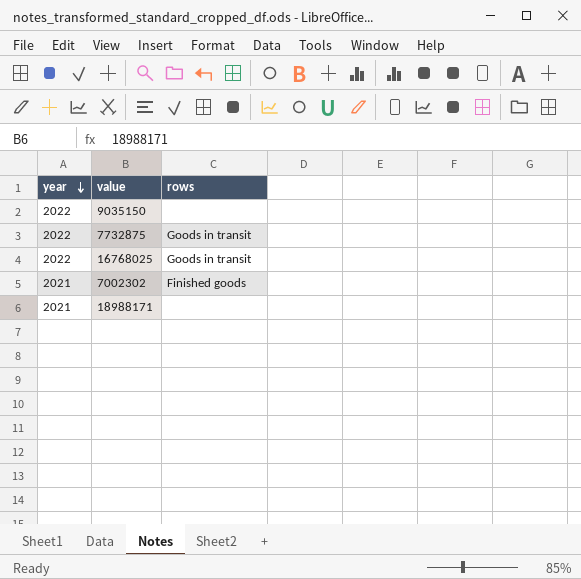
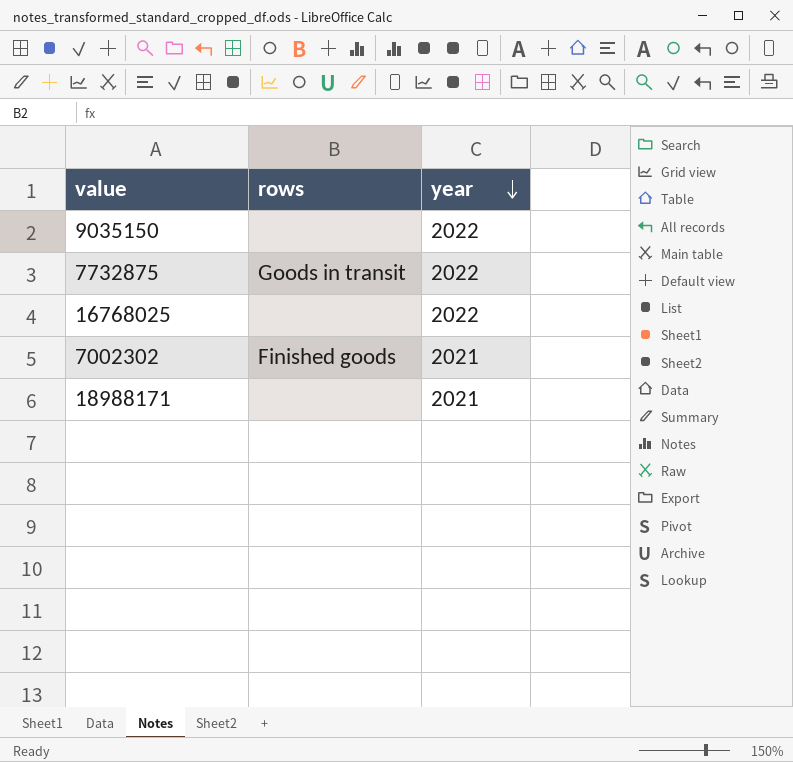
column year | position: 1 -> 3
16768025 | rows: Goods in transit -> none

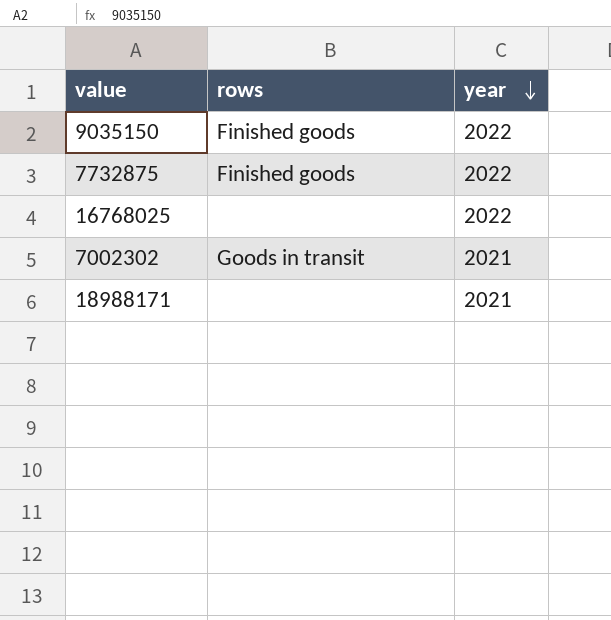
9035150 | rows: none -> Finished goods
7732875 | rows: Goods in transit -> Finished goods
7002302 | rows: Finished goods -> Goods in transit

